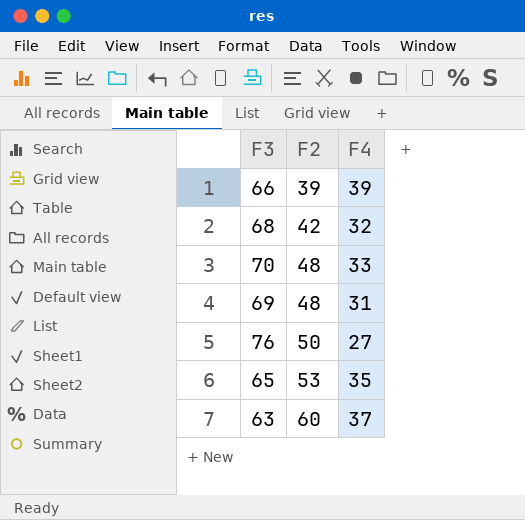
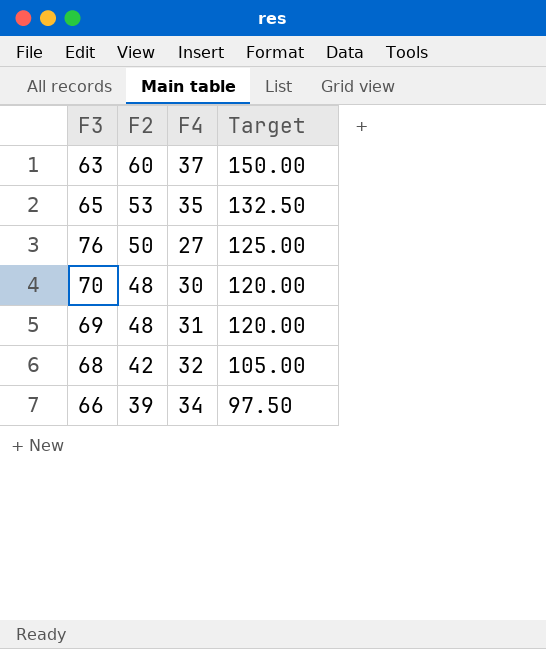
row order: F2 ascending -> F2 descending
column Target | formula: none -> [F2] * 2.5
70 | F4: 33 -> 30
66 | F4: 39 -> 34

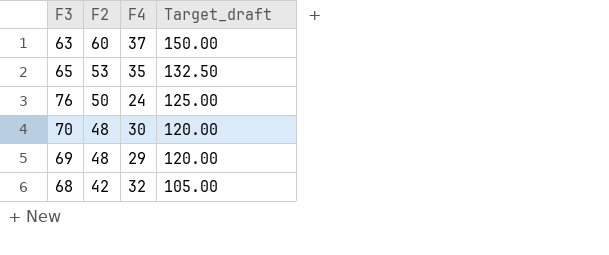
column name: Target -> Target_draft
row 66: 39 | 34 | 97.50 -> none
76 | F4: 27 -> 24
69 | F4: 31 -> 29

